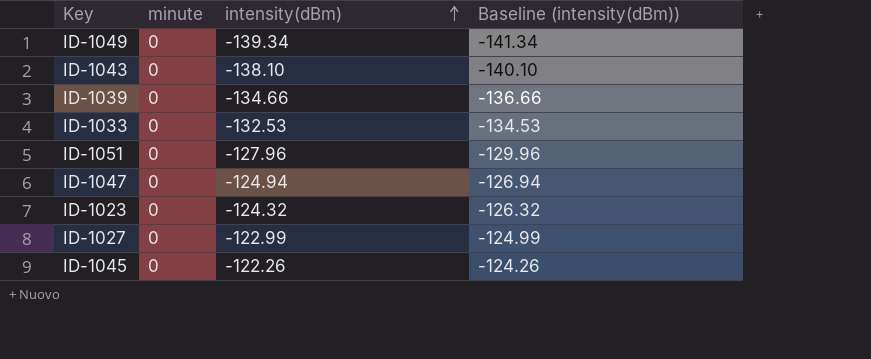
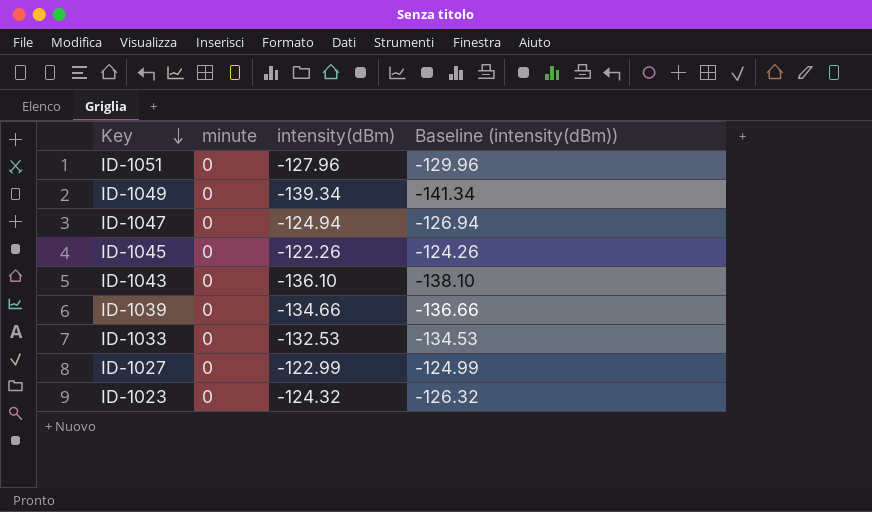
row order: intensity(dBm) ascending -> Key descending
ID-1043 | intensity(dBm): -138.10 -> -136.10
ID-1043 | Baseline (intensity(dBm)): -140.10 -> -138.10

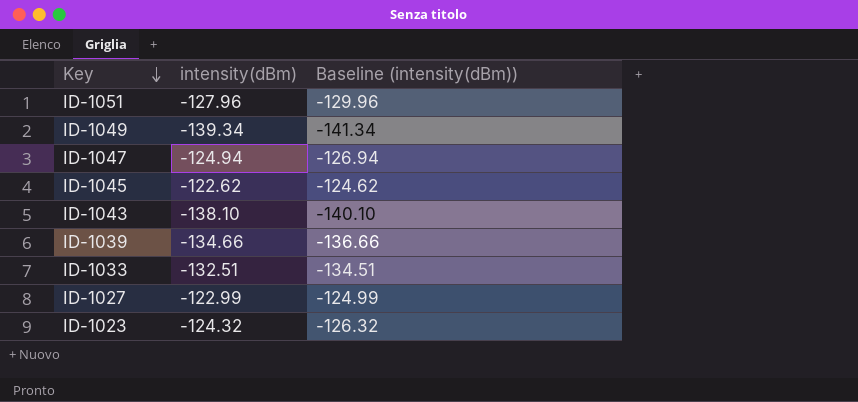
column minute | position: 2 -> none
ID-1045 | intensity(dBm): -122.26 -> -122.62
ID-1045 | Baseline (intensity(dBm)): -124.26 -> -124.62
ID-1043 | intensity(dBm): -136.10 -> -138.10
ID-1043 | Baseline (intensity(dBm)): -138.10 -> -140.10
ID-1033 | intensity(dBm): -132.53 -> -132.51
ID-1033 | Baseline (intensity(dBm)): -134.53 -> -134.51

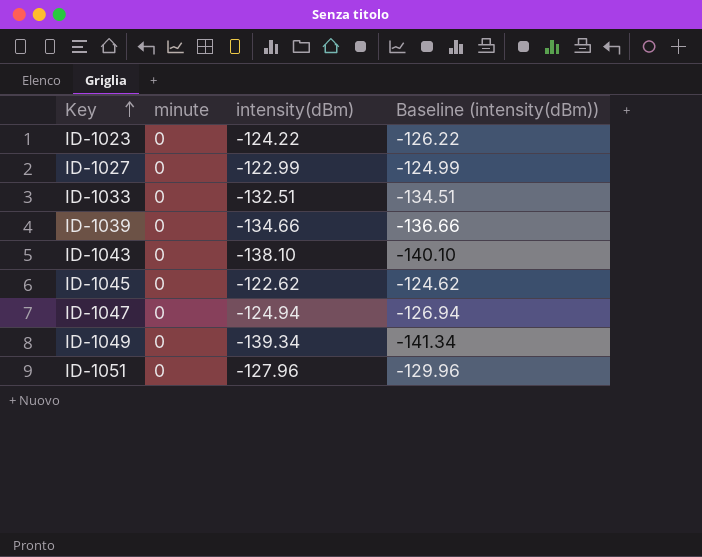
row order: Key descending -> Key ascending
column minute | position: none -> 2
ID-1023 | intensity(dBm): -124.32 -> -124.22
ID-1023 | Baseline (intensity(dBm)): -126.32 -> -126.22

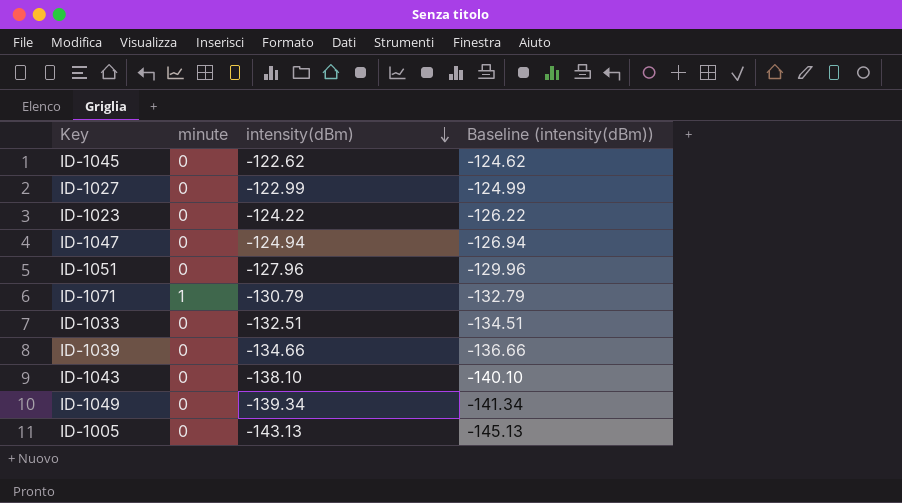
row order: Key ascending -> intensity(dBm) descending
row ID-1071: none -> 1 | -130.79 | -132.79
row ID-1005: none -> 0 | -143.13 | -145.13

